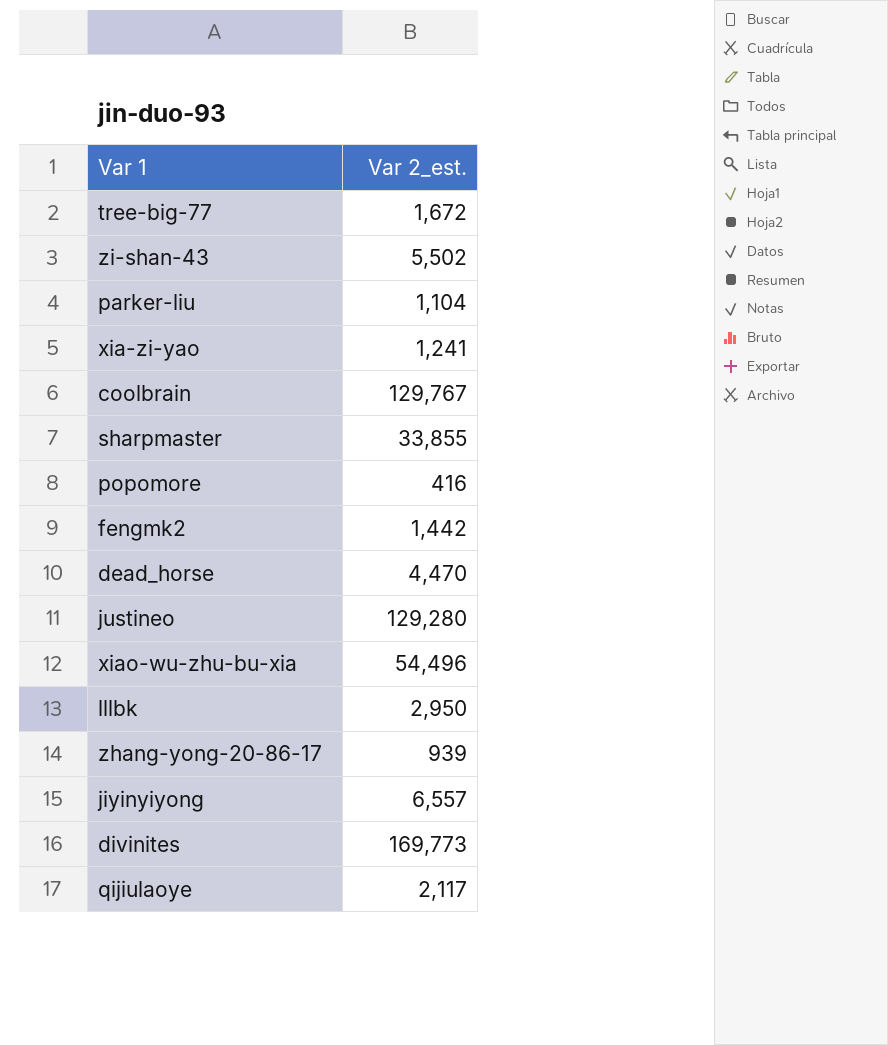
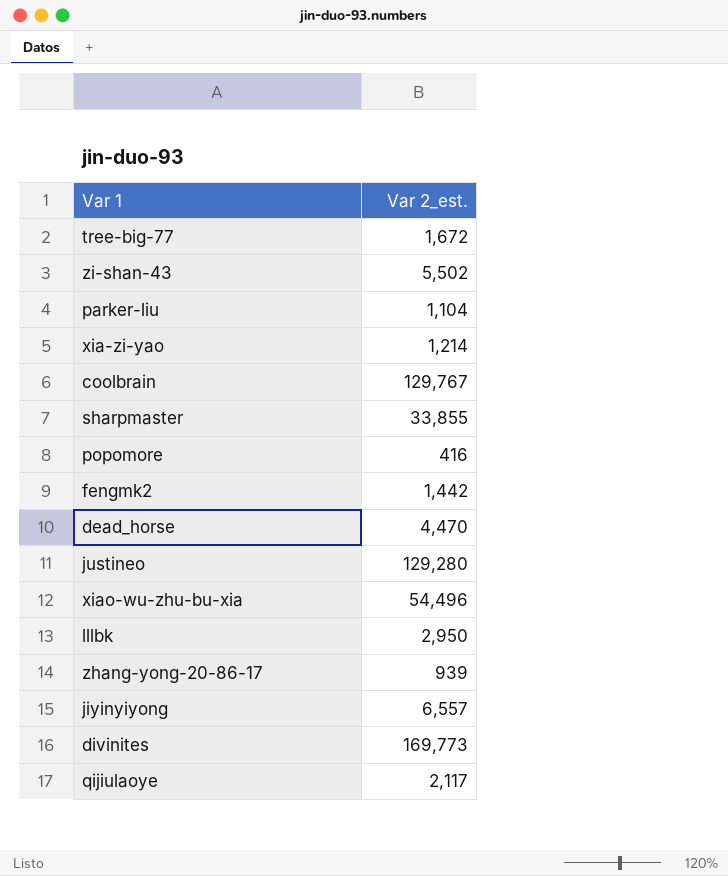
xia-zi-yao | Var 2_est.: 1,241 -> 1,214

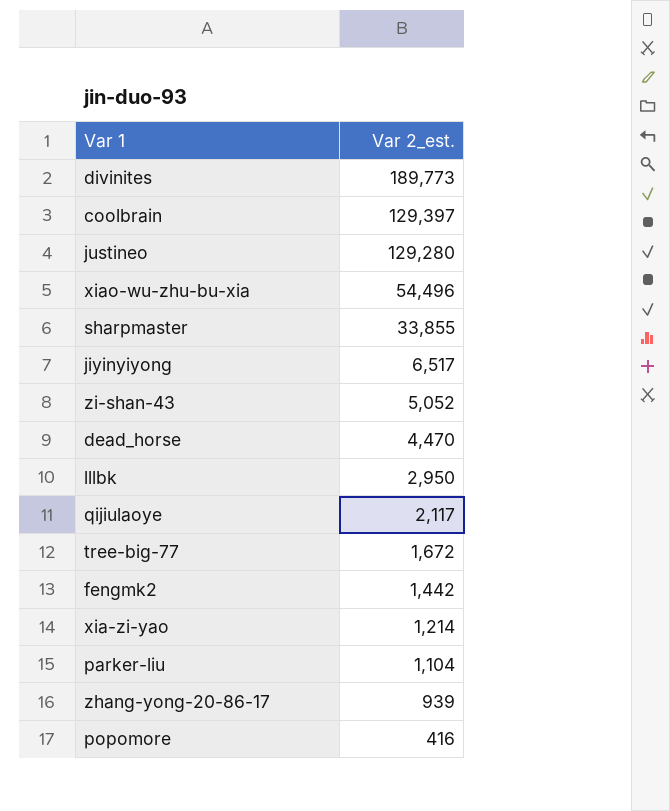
row order: none -> Var 2_est. descending
divinites | Var 2_est.: 169,773 -> 189,773
coolbrain | Var 2_est.: 129,767 -> 129,397
jiyinyiyong | Var 2_est.: 6,557 -> 6,517
zi-shan-43 | Var 2_est.: 5,502 -> 5,052

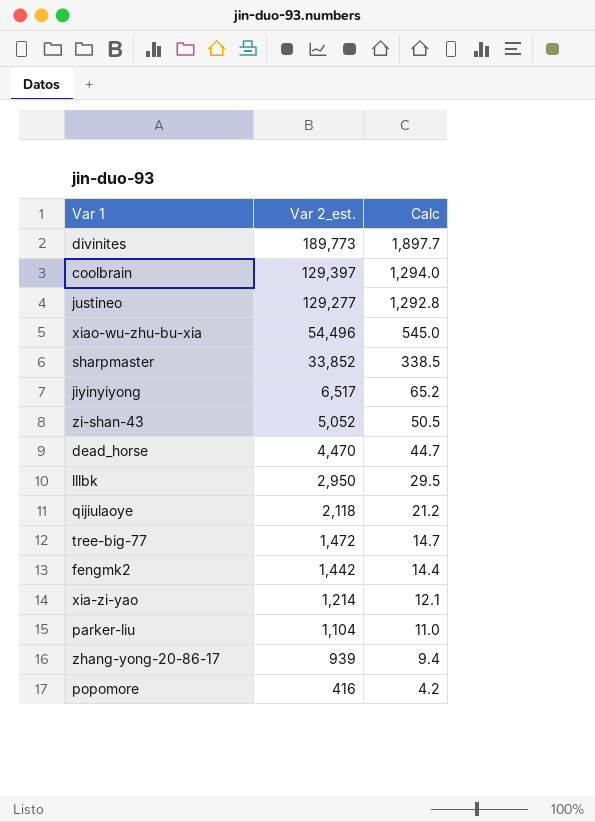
column Calc | formula: none -> [Var 2_est.] * 0.01
justineo | Var 2_est.: 129,280 -> 129,277
sharpmaster | Var 2_est.: 33,855 -> 33,852
qijiulaoye | Var 2_est.: 2,117 -> 2,118
tree-big-77 | Var 2_est.: 1,672 -> 1,472

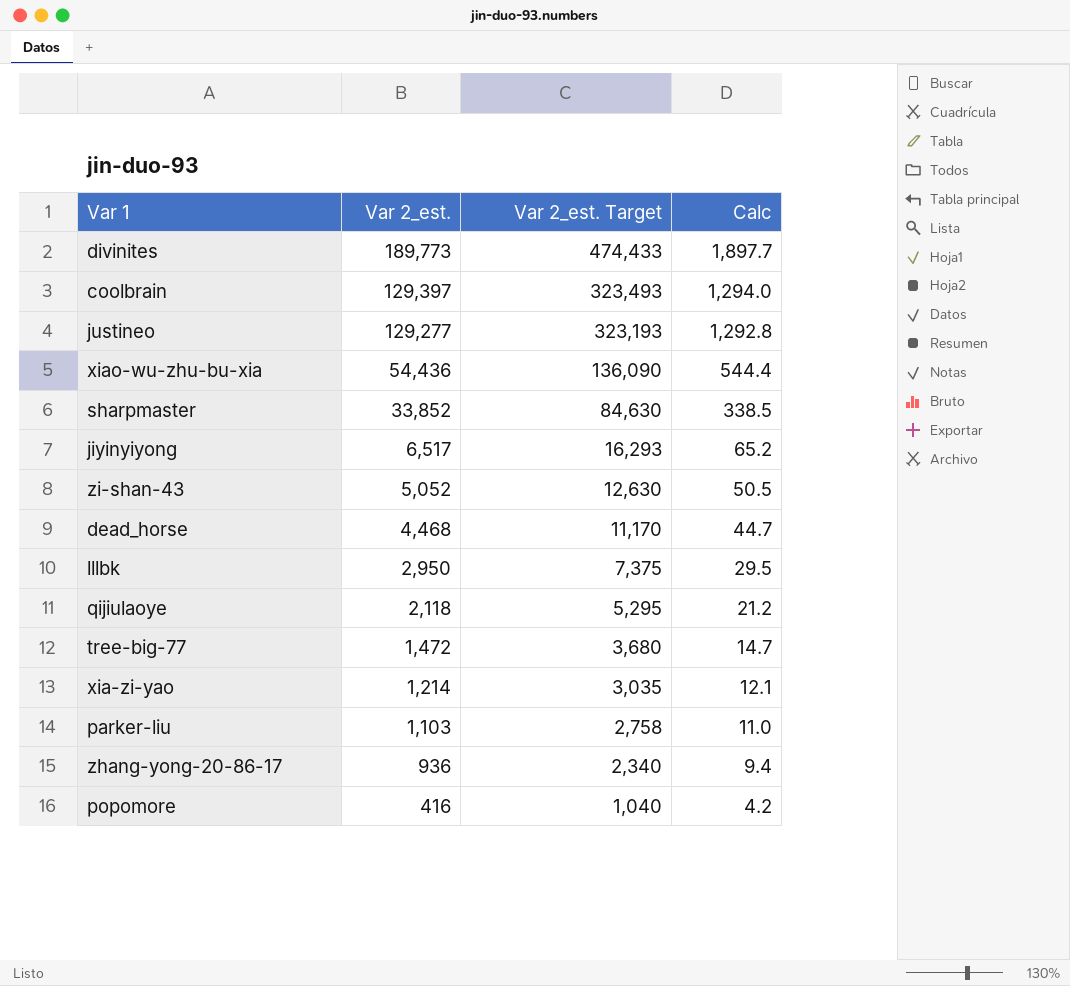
column Var 2_est. Target | formula: none -> [Var 2_est.] * 2.5
row fengmk2: 1,442 | 14.4 -> none
xiao-wu-zhu-bu-xia | Var 2_est.: 54,496 -> 54,436
xiao-wu-zhu-bu-xia | Calc: 545.0 -> 544.4
dead_horse | Var 2_est.: 4,470 -> 4,468
parker-liu | Var 2_est.: 1,104 -> 1,103
zhang-yong-20-86-17 | Var 2_est.: 939 -> 936

